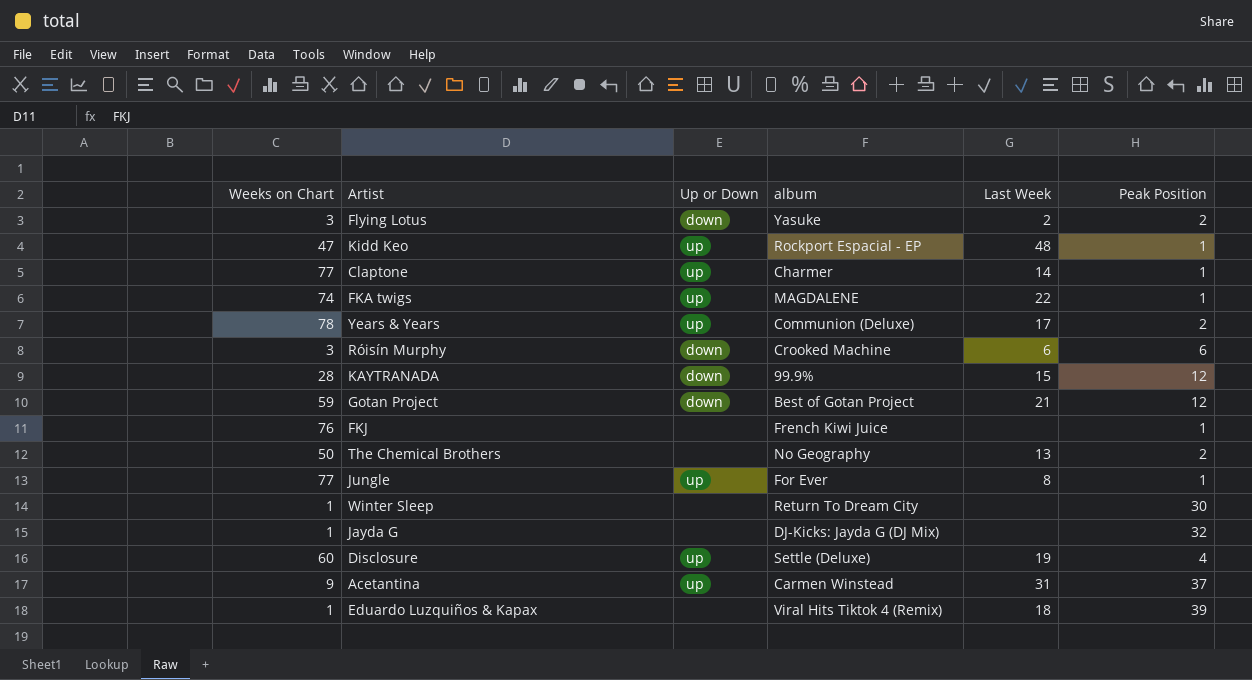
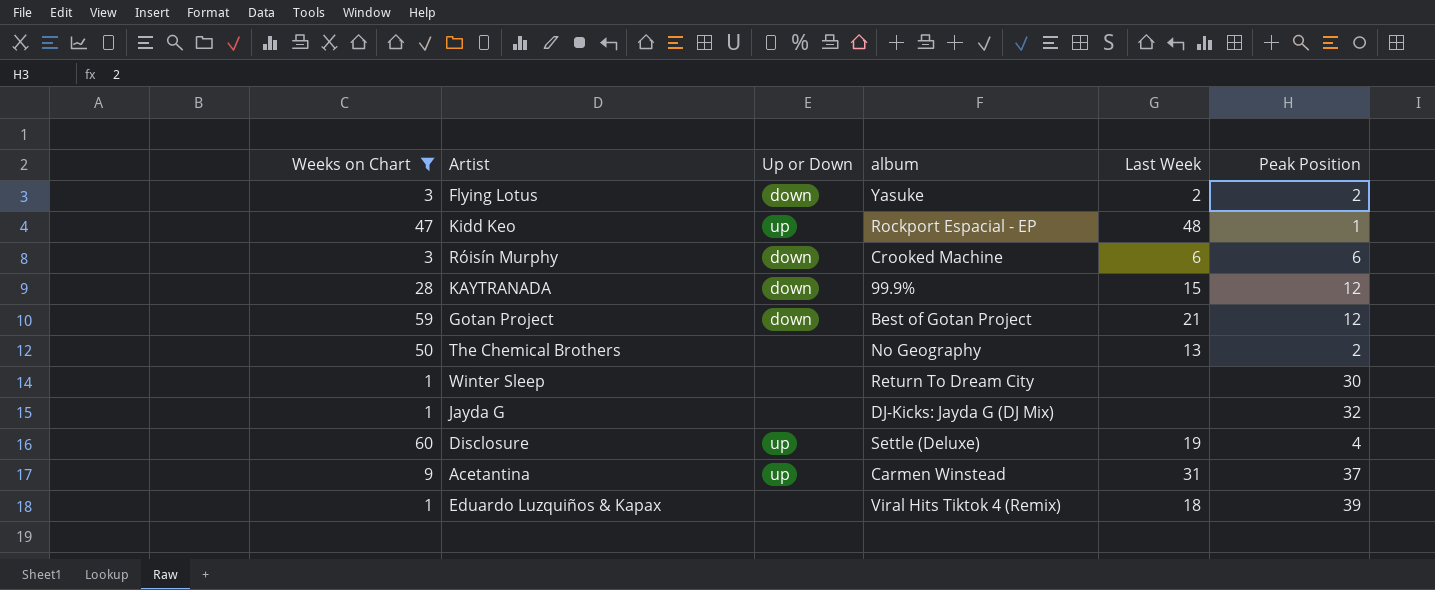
filter: none -> Weeks on Chart <= 60

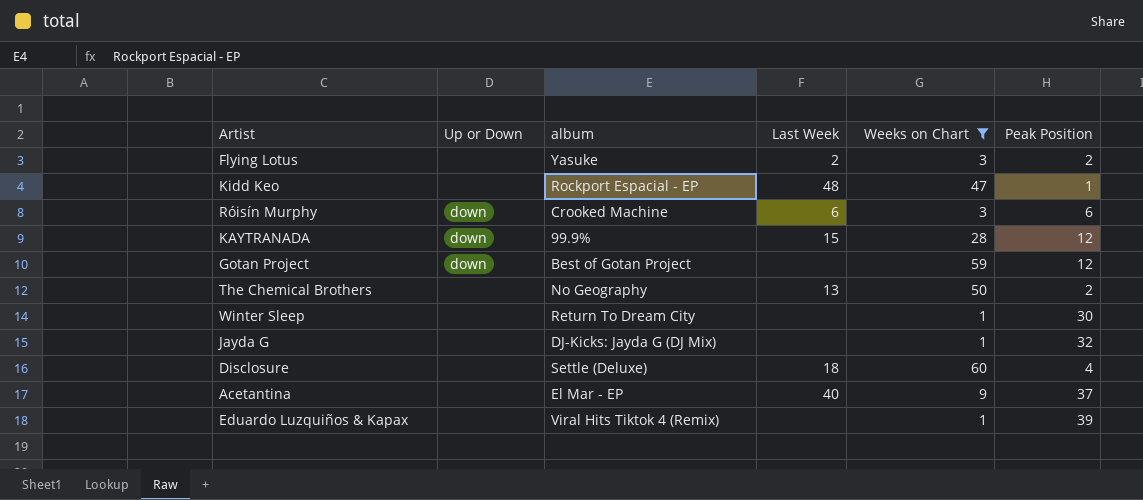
column Weeks on Chart | position: 1 -> 5
Flying Lotus | Up or Down: down -> none
Kidd Keo | Up or Down: up -> none
Gotan Project | Last Week: 21 -> none
Disclosure | Up or Down: up -> none
Disclosure | Last Week: 19 -> 18
Acetantina | Up or Down: up -> none
Acetantina | album: Carmen Winstead -> El Mar - EP
Acetantina | Last Week: 31 -> 40
Eduardo Luzquiños & Kapax | Last Week: 18 -> none

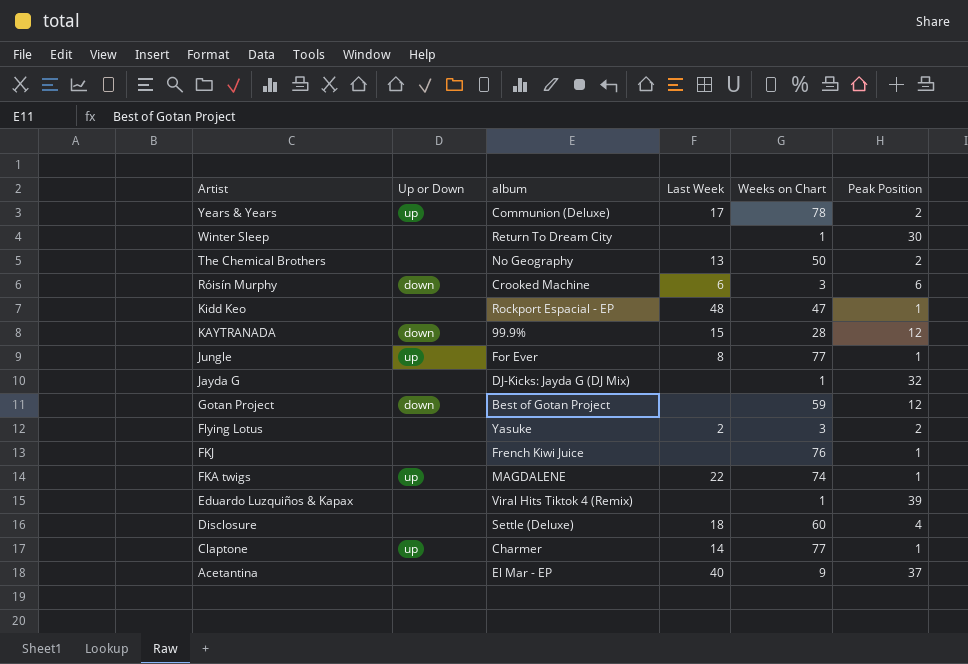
filter: Weeks on Chart <= 60 -> none
row order: none -> Artist descending

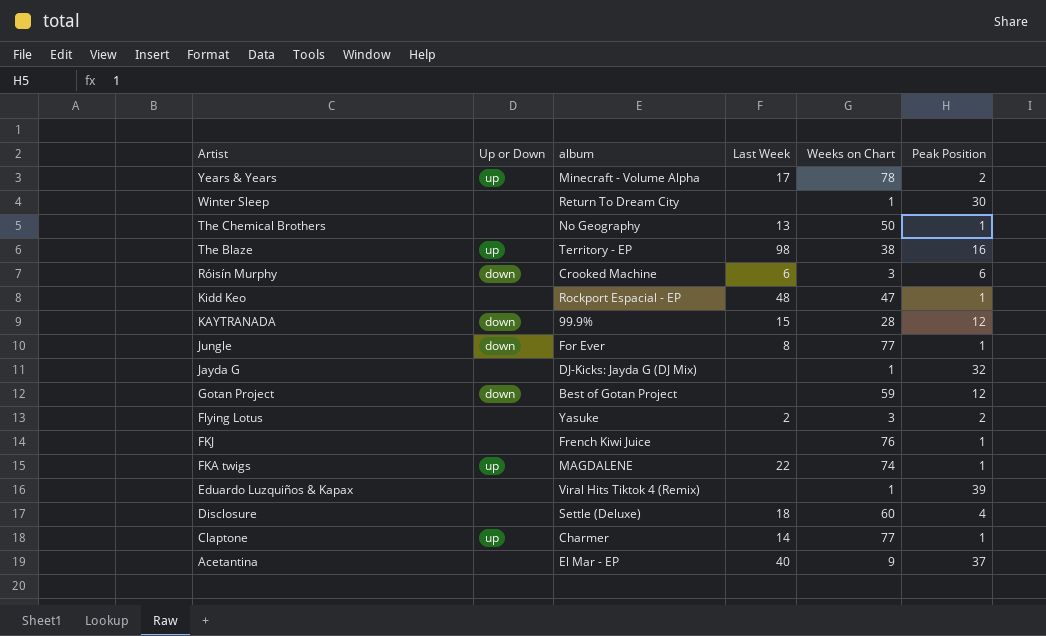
Years & Years | album: Communion (Deluxe) -> Minecraft - Volume Alpha
The Chemical Brothers | Peak Position: 2 -> 1
row The Blaze: none -> up | Territory - EP | 98 | 38 | 16
Jungle | Up or Down: up -> down

